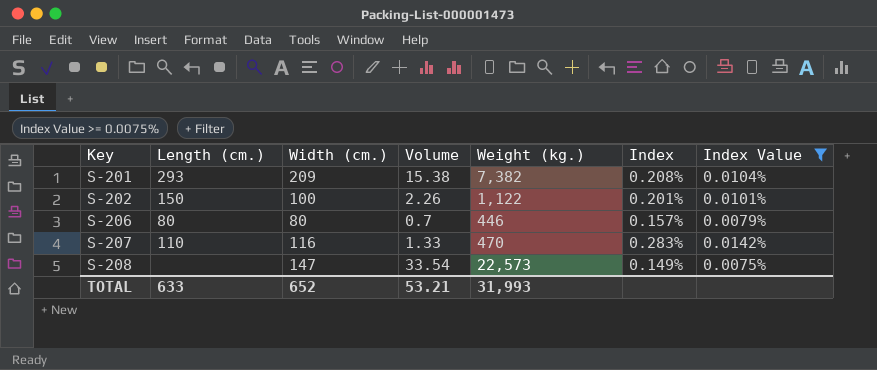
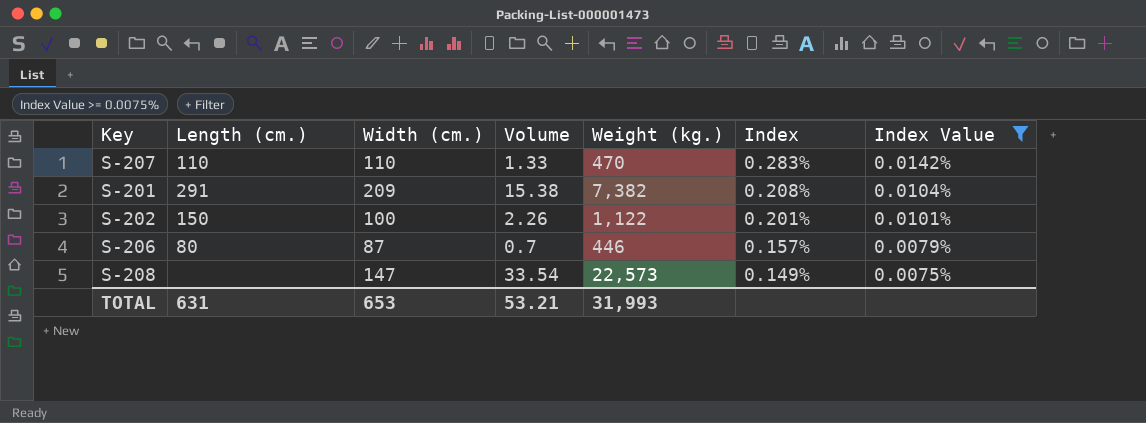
row order: Key ascending -> Index descending
S-207 | Width (cm.): 116 -> 110
S-201 | Length (cm.): 293 -> 291
S-206 | Width (cm.): 80 -> 87
TOTAL | Length (cm.): 633 -> 631
TOTAL | Width (cm.): 652 -> 653

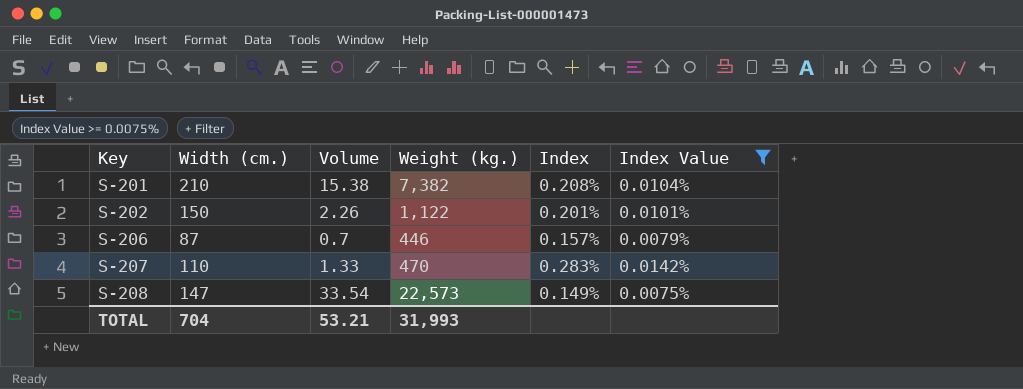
row order: Index descending -> Key ascending
column Length (cm.) | position: 2 -> none
S-201 | Width (cm.): 209 -> 210
S-202 | Width (cm.): 100 -> 150
TOTAL | Width (cm.): 653 -> 704

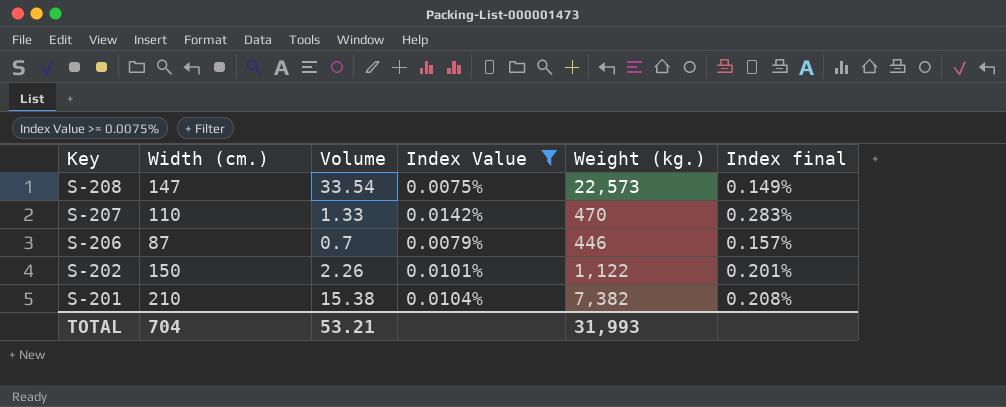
row order: Key ascending -> Key descending
column Index Value | position: 6 -> 4
column name: Index -> Index final

